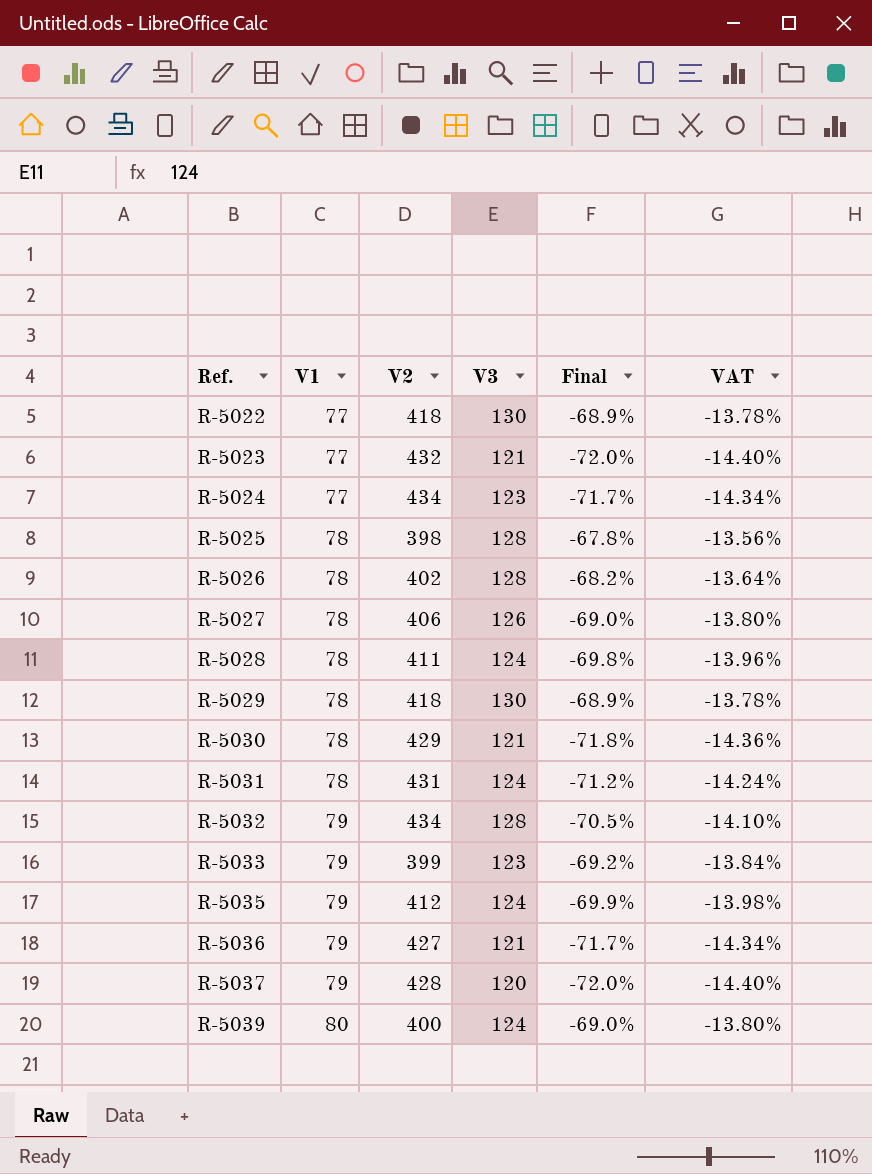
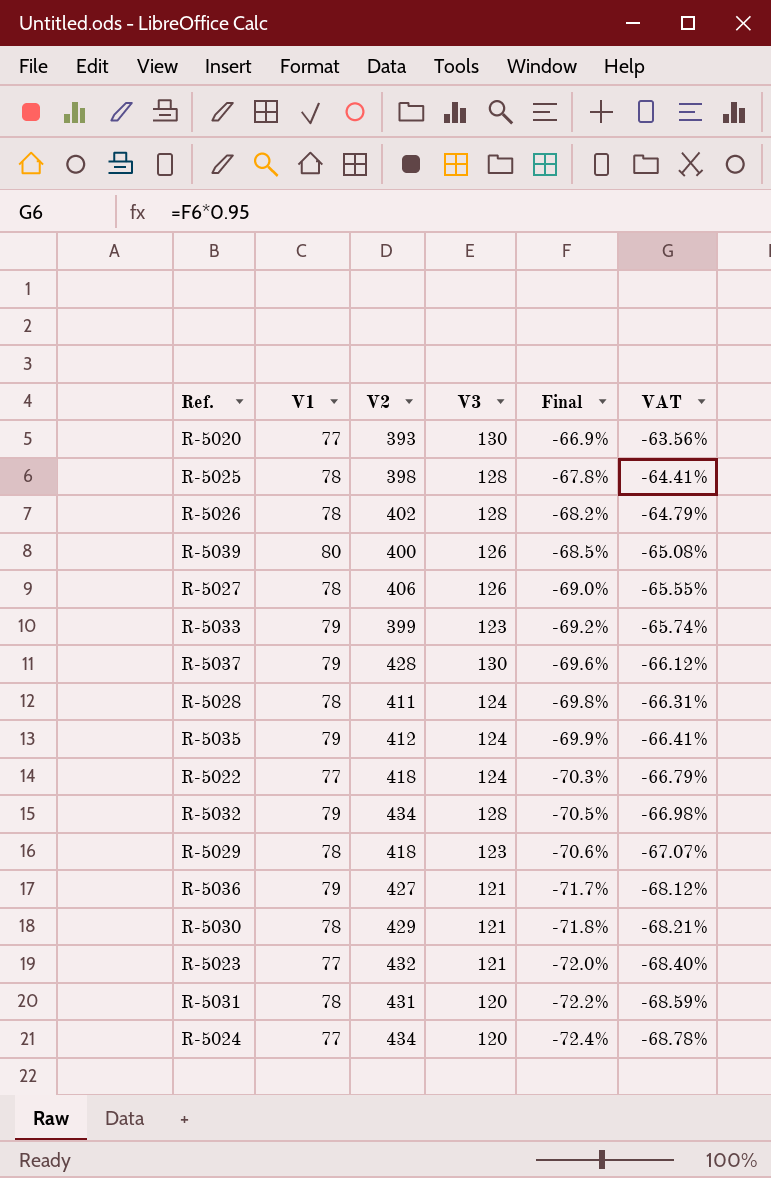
row order: Ref. ascending -> Final descending
column VAT | formula: [Final] * 0.2 -> [Final] * 0.95
row R-5020: none -> 77 | 393 | 130 | -66.9% | -63.56%
R-5039 | V3: 124 -> 126
R-5039 | Final: -69.0% -> -68.5%
R-5037 | V3: 120 -> 130
R-5037 | Final: -72.0% -> -69.6%
R-5022 | V3: 130 -> 124
R-5022 | Final: -68.9% -> -70.3%
R-5029 | V3: 130 -> 123
R-5029 | Final: -68.9% -> -70.6%
R-5031 | V3: 124 -> 120
R-5031 | Final: -71.2% -> -72.2%
R-5024 | V3: 123 -> 120
R-5024 | Final: -71.7% -> -72.4%

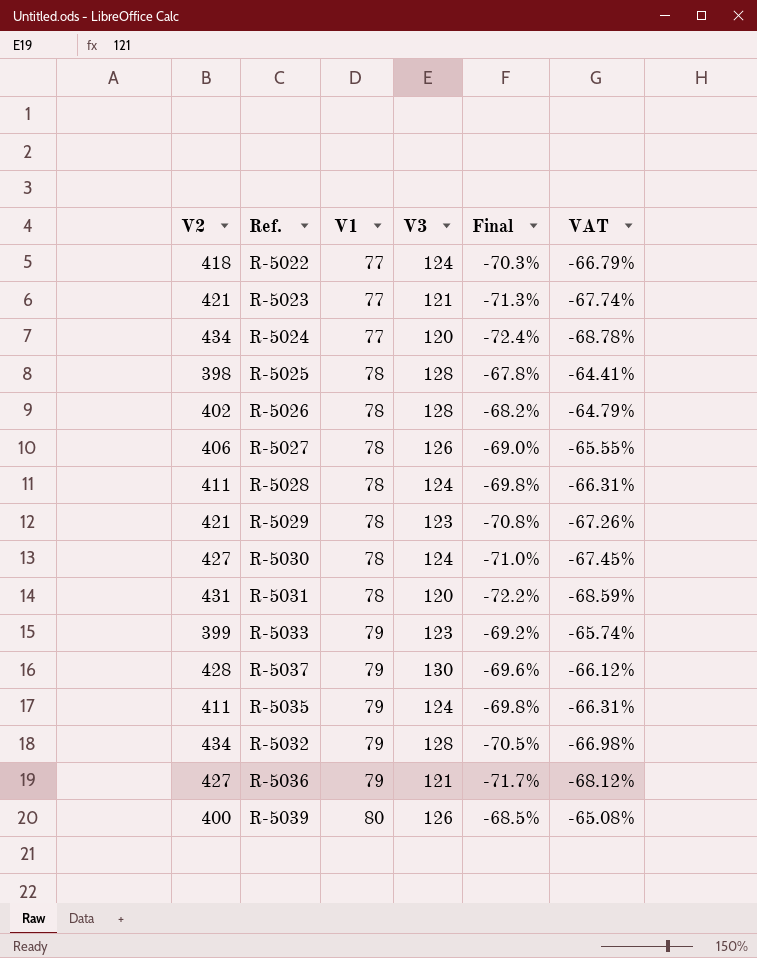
row order: Final descending -> V1 ascending
column V2 | position: 3 -> 1
row R-5020: 77 | 393 | 130 | -66.9% | -63.56% -> none
R-5023 | V2: 432 -> 421
R-5023 | Final: -72.0% -> -71.3%
R-5023 | VAT: -68.40% -> -67.74%
R-5029 | V2: 418 -> 421
R-5029 | Final: -70.6% -> -70.8%
R-5029 | VAT: -67.07% -> -67.26%
R-5030 | V2: 429 -> 427
R-5030 | V3: 121 -> 124
R-5030 | Final: -71.8% -> -71.0%
R-5030 | VAT: -68.21% -> -67.45%
R-5035 | V2: 412 -> 411
R-5035 | Final: -69.9% -> -69.8%
R-5035 | VAT: -66.41% -> -66.31%

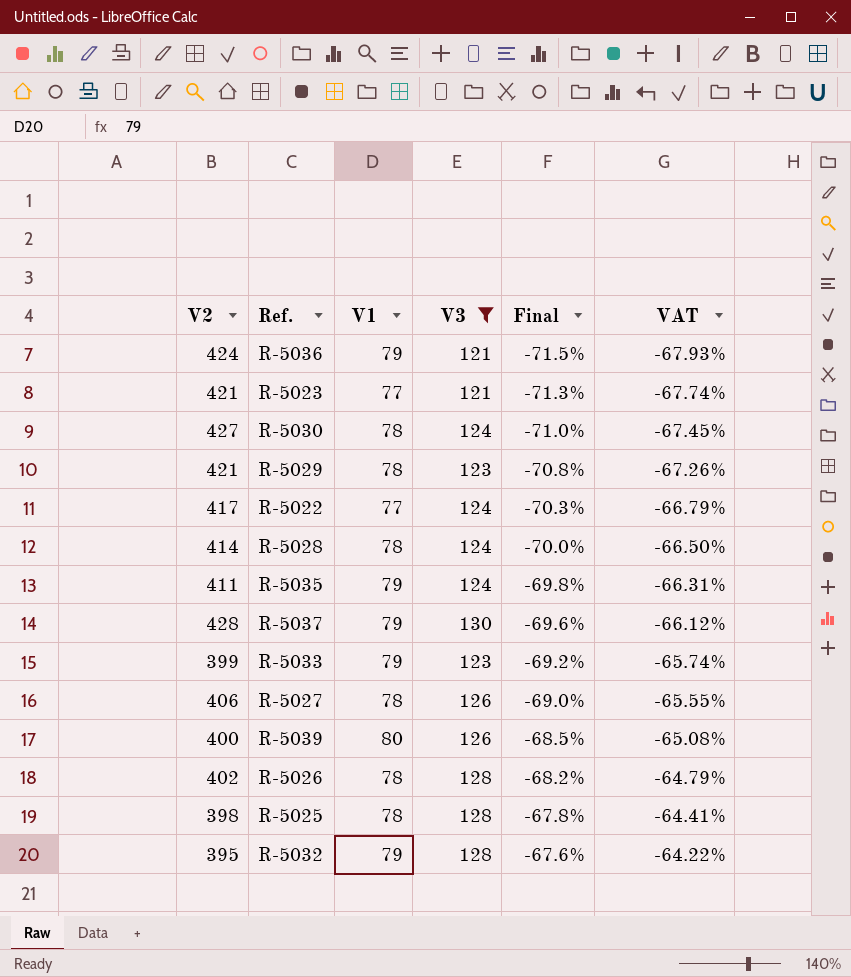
filter: none -> V3 != 120
row order: V1 ascending -> Final ascending
R-5036 | V2: 427 -> 424
R-5036 | Final: -71.7% -> -71.5%
R-5036 | VAT: -68.12% -> -67.93%
R-5022 | V2: 418 -> 417
R-5028 | V2: 411 -> 414
R-5028 | Final: -69.8% -> -70.0%
R-5028 | VAT: -66.31% -> -66.50%
R-5032 | V2: 434 -> 395
R-5032 | Final: -70.5% -> -67.6%
R-5032 | VAT: -66.98% -> -64.22%

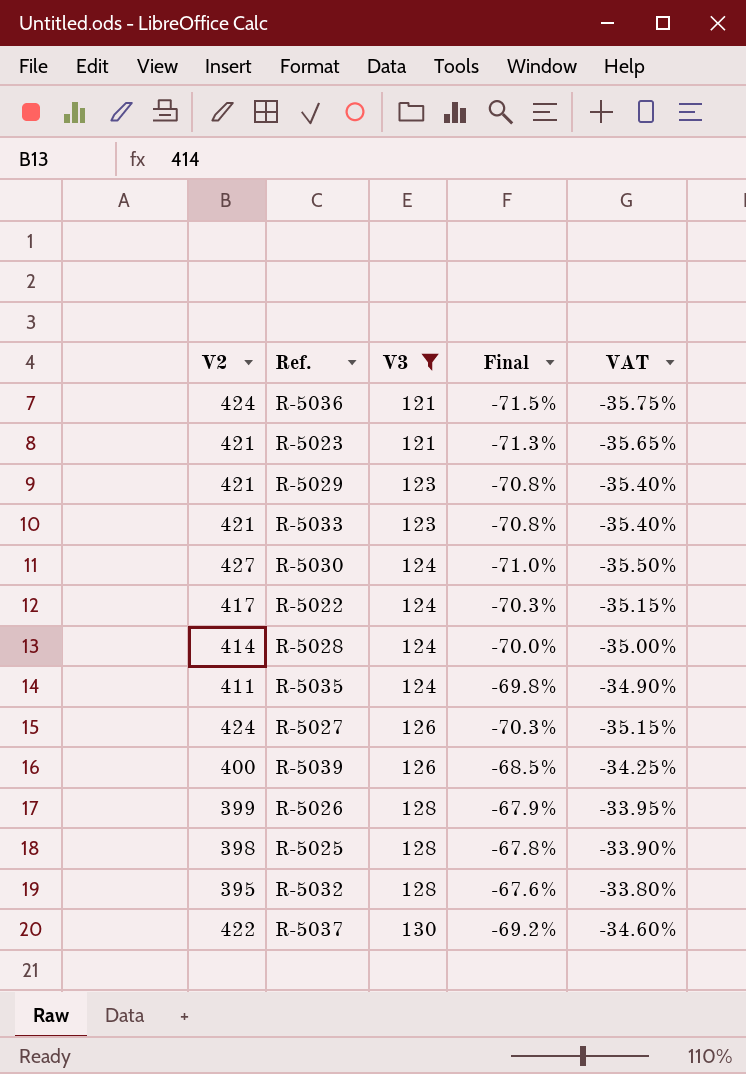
row order: Final ascending -> V3 ascending
column V1 | position: 3 -> none
column VAT | formula: [Final] * 0.95 -> [Final] * 0.5
R-5033 | V2: 399 -> 421
R-5033 | Final: -69.2% -> -70.8%
R-5027 | V2: 406 -> 424
R-5027 | Final: -69.0% -> -70.3%
R-5026 | V2: 402 -> 399
R-5026 | Final: -68.2% -> -67.9%
R-5037 | V2: 428 -> 422
R-5037 | Final: -69.6% -> -69.2%

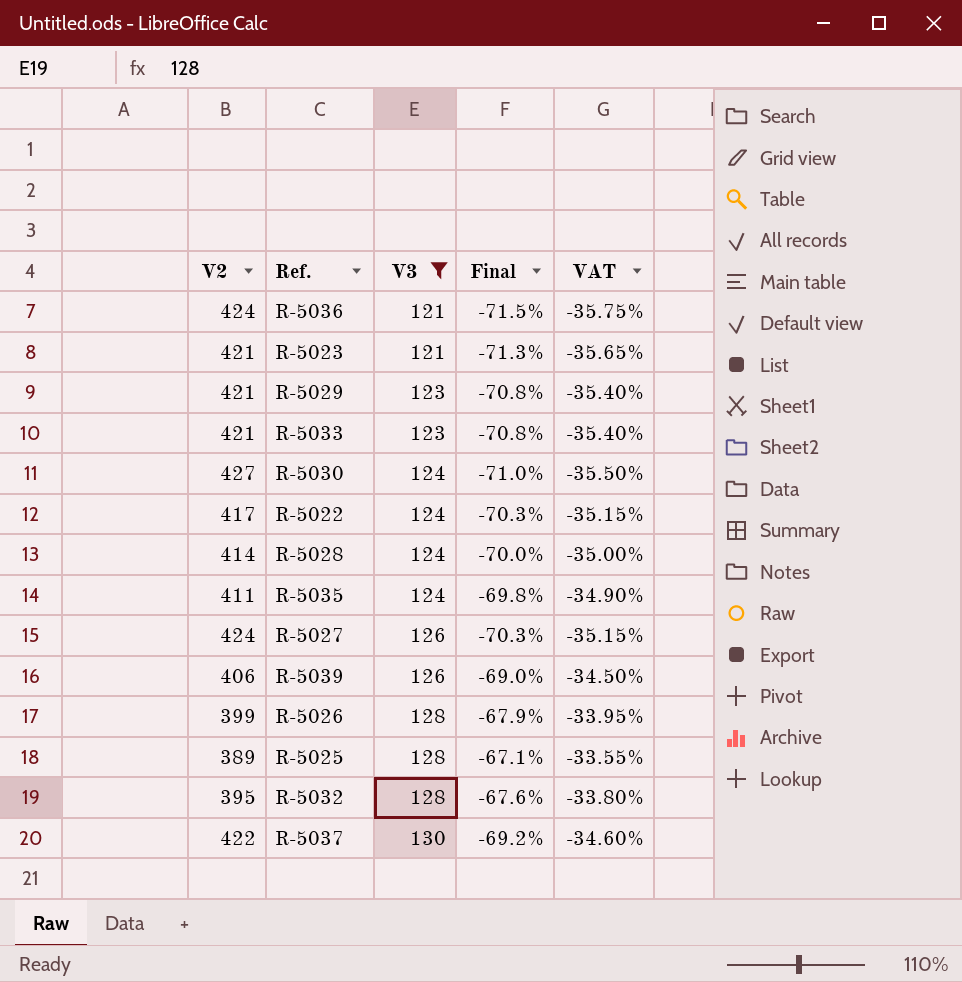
R-5039 | V2: 400 -> 406
R-5039 | Final: -68.5% -> -69.0%
R-5039 | VAT: -34.25% -> -34.50%
R-5025 | V2: 398 -> 389
R-5025 | Final: -67.8% -> -67.1%
R-5025 | VAT: -33.90% -> -33.55%

